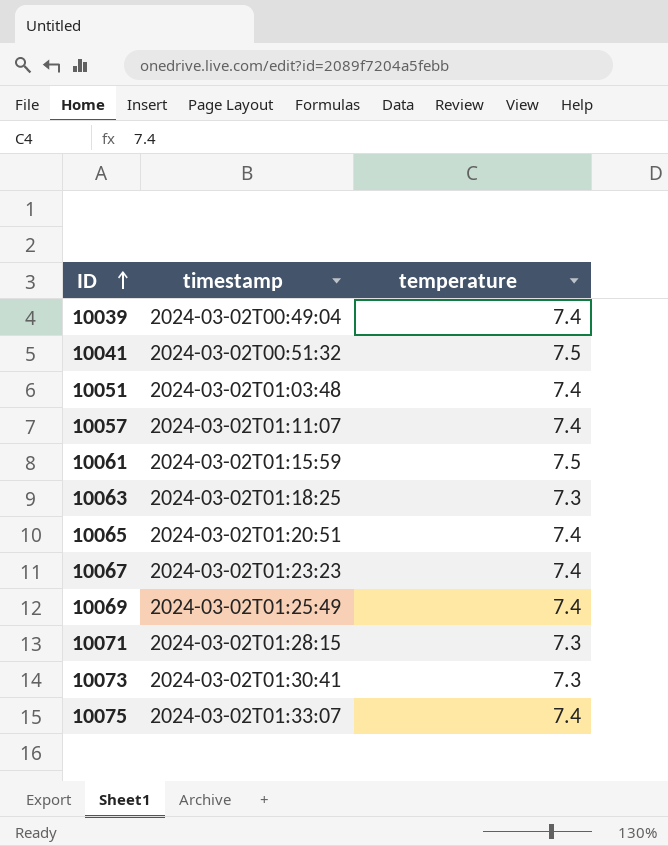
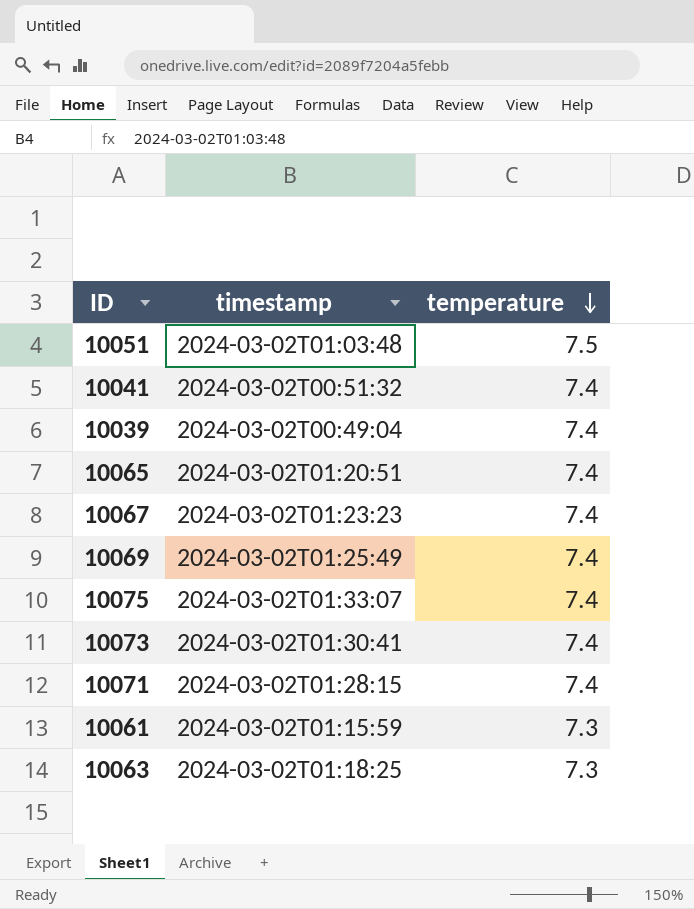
row order: ID ascending -> temperature descending
row 10057: 2024-03-02T01:11:07 | 7.4 -> none
10051 | temperature: 7.4 -> 7.5
10041 | temperature: 7.5 -> 7.4
10073 | temperature: 7.3 -> 7.4
10071 | temperature: 7.3 -> 7.4
10061 | temperature: 7.5 -> 7.3

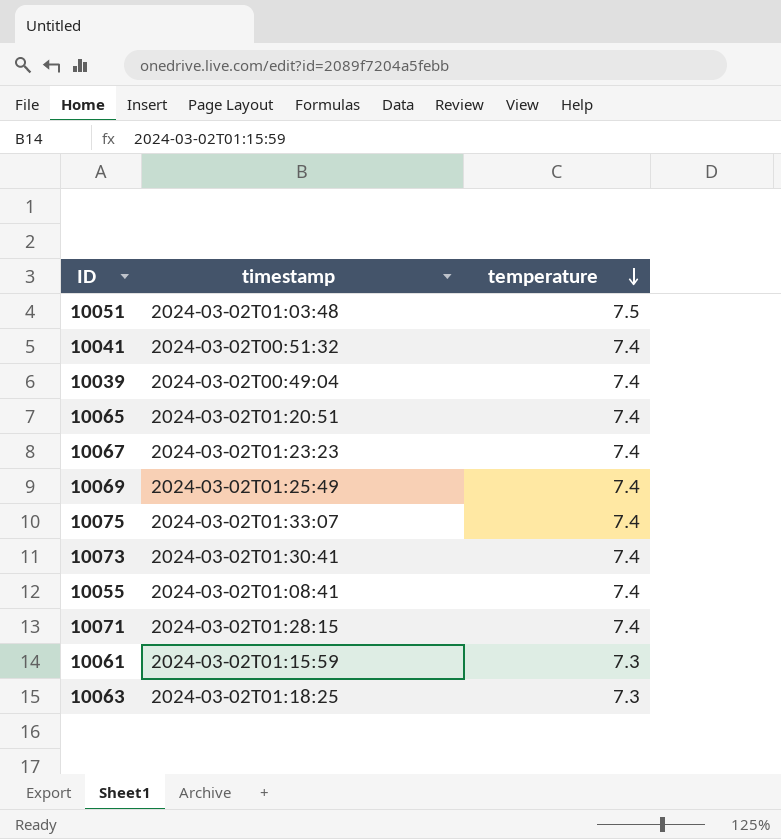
row 10055: none -> 2024-03-02T01:08:41 | 7.4

